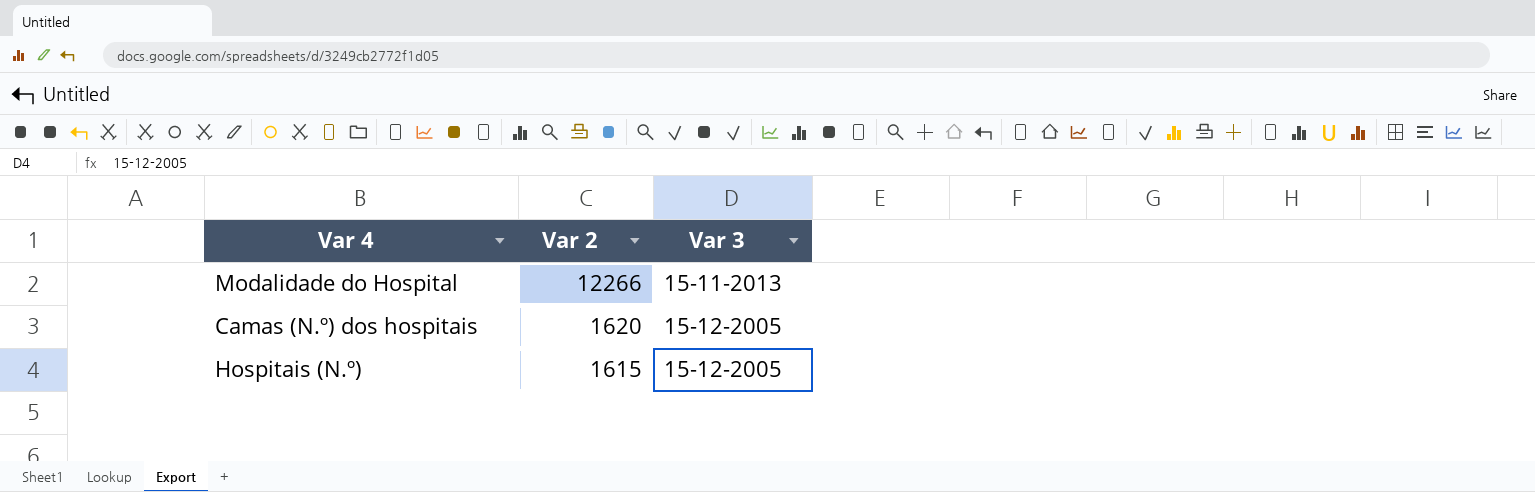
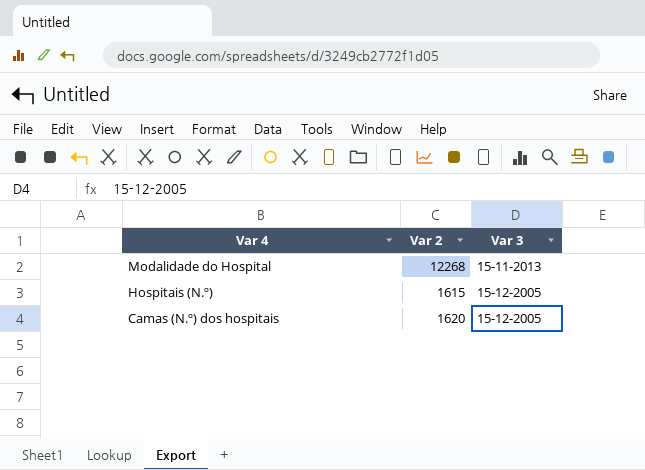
row order: Var 2 descending -> Var 4 descending
Modalidade do Hospital | Var 2: 12266 -> 12268

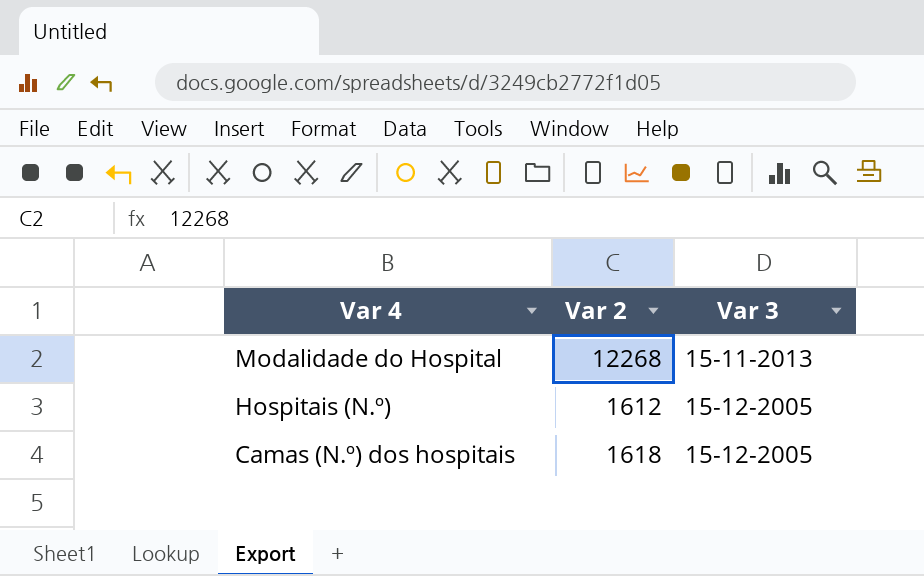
Hospitais (N.º) | Var 2: 1615 -> 1612
Camas (N.º) dos hospitais | Var 2: 1620 -> 1618

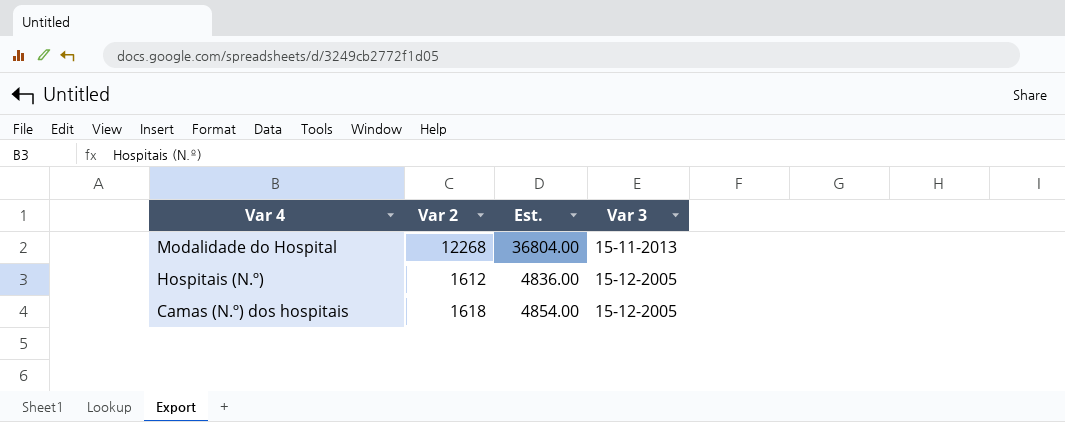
column Est. | formula: none -> [Var 2] * 3

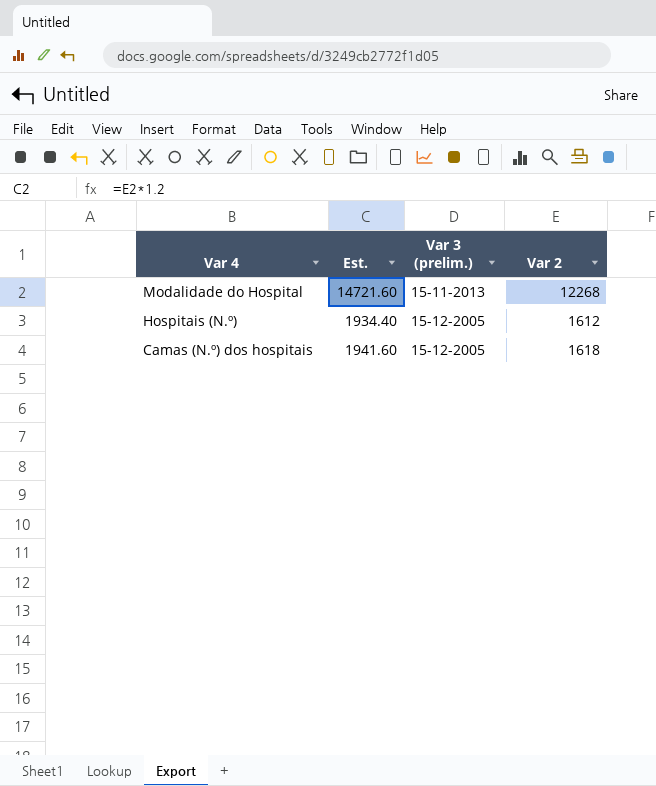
column Est. | formula: [Var 2] * 3 -> [Var 2] * 1.2
column name: Var 3 -> Var 3 (prelim.)
column Var 2 | position: 2 -> 4

